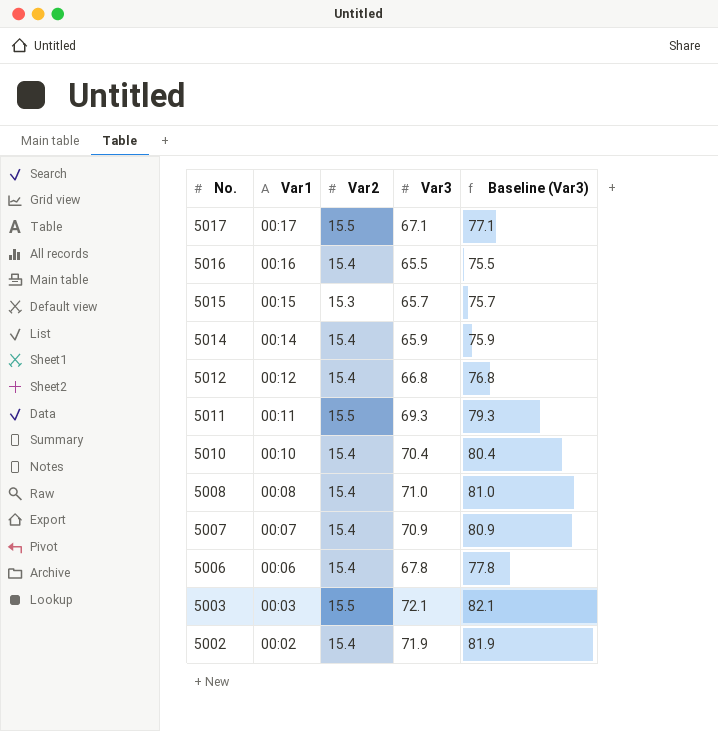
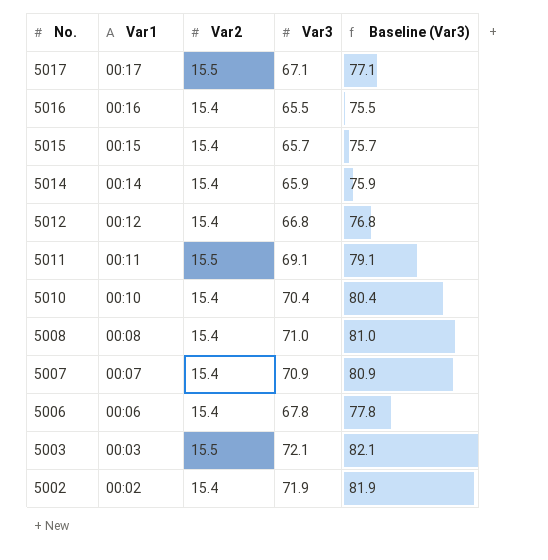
5015 | Var2: 15.3 -> 15.4
5011 | Var3: 69.3 -> 69.1
5011 | Baseline (Var3): 79.3 -> 79.1

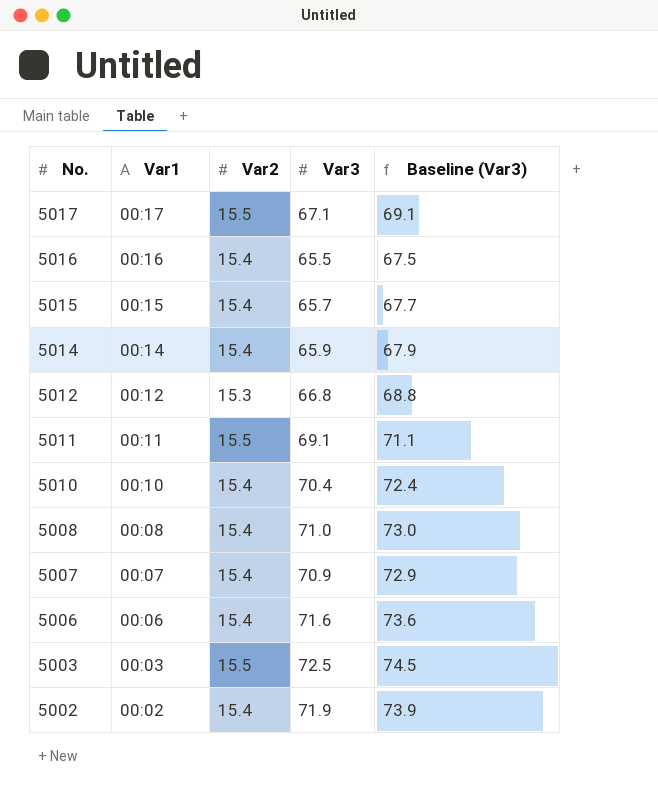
column Baseline (Var3) | formula: [Var3] + 10 -> [Var3] + 2
5012 | Var2: 15.4 -> 15.3
5006 | Var3: 67.8 -> 71.6
5003 | Var3: 72.1 -> 72.5

